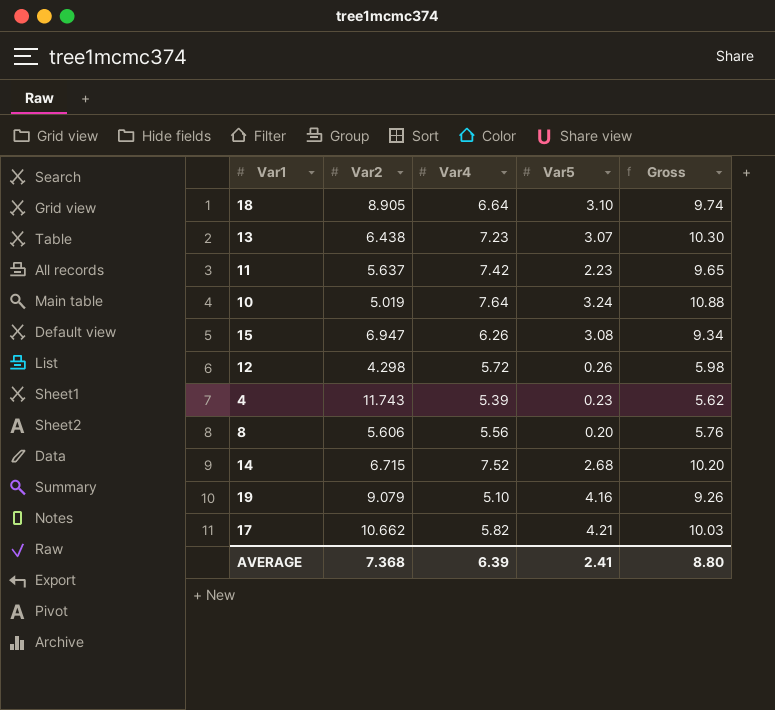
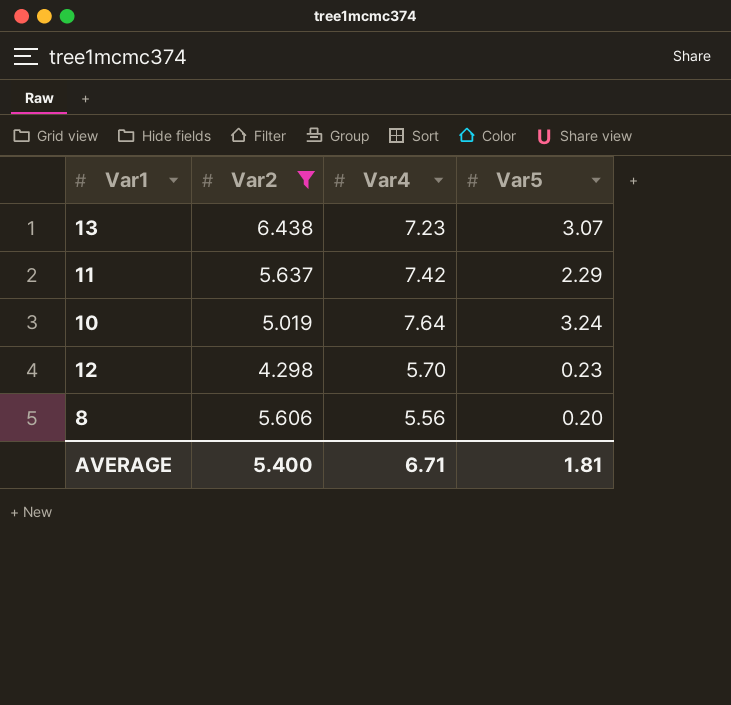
filter: none -> Var2 <= 6.438
column Gross | formula: [Var4] + [Var5] -> none
11 | Var5: 2.23 -> 2.29
12 | Var4: 5.72 -> 5.70
12 | Var5: 0.26 -> 0.23
AVERAGE | Var2: 7.368 -> 5.400
AVERAGE | Var4: 6.39 -> 6.71
AVERAGE | Var5: 2.41 -> 1.81

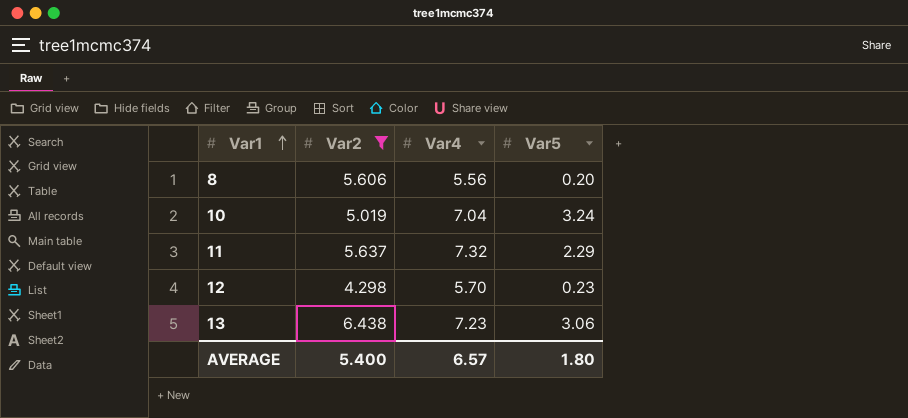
row order: none -> Var1 ascending
10 | Var4: 7.64 -> 7.04
11 | Var4: 7.42 -> 7.32
13 | Var5: 3.07 -> 3.06
AVERAGE | Var4: 6.71 -> 6.57
AVERAGE | Var5: 1.81 -> 1.80

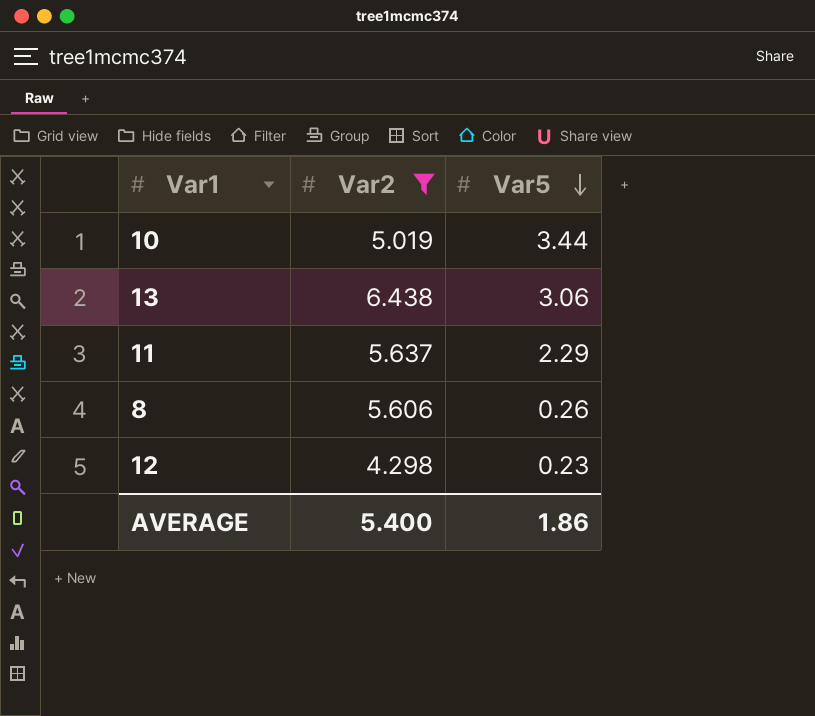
row order: Var1 ascending -> Var5 descending
column Var4 | position: 3 -> none
10 | Var5: 3.24 -> 3.44
8 | Var5: 0.20 -> 0.26
AVERAGE | Var5: 1.80 -> 1.86

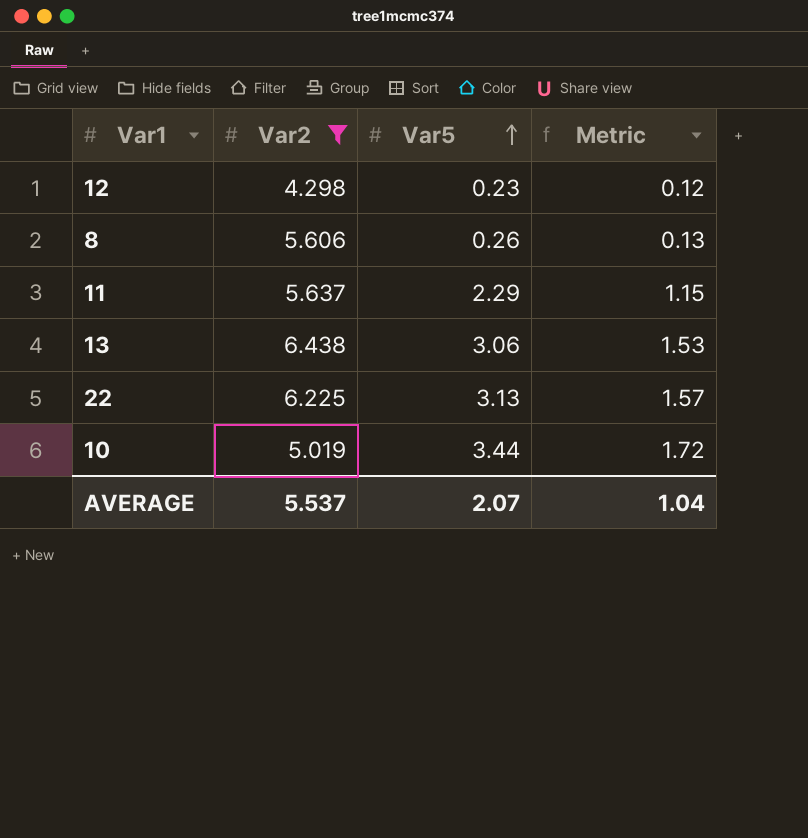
row order: Var5 descending -> Var5 ascending
column Metric | formula: none -> [Var5] * 0.5
row 22: none -> 6.225 | 3.13 | 1.57
AVERAGE | Var2: 5.400 -> 5.537
AVERAGE | Var5: 1.86 -> 2.07

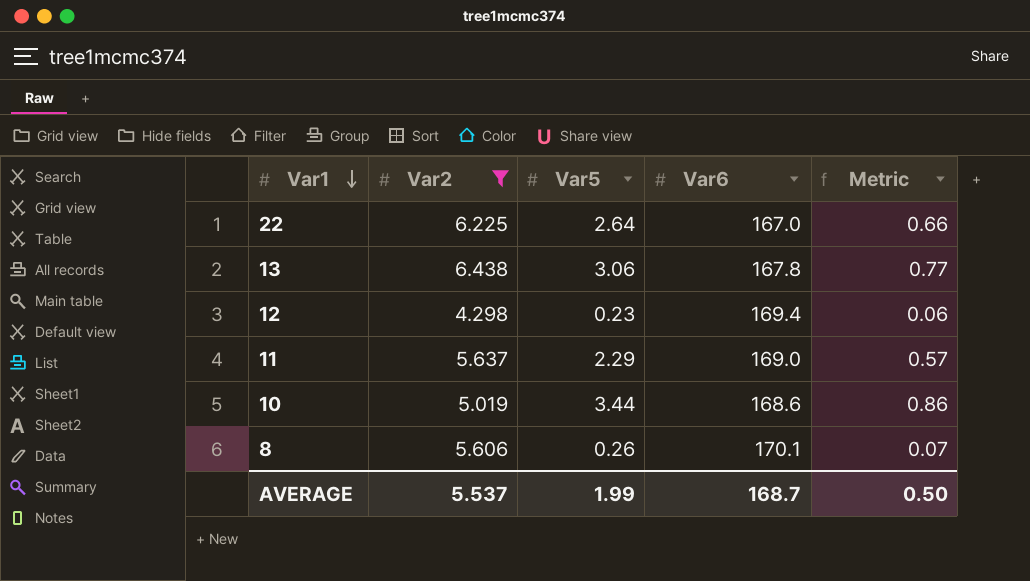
row order: Var5 ascending -> Var1 descending
column Var6 | position: none -> 4
column Metric | formula: [Var5] * 0.5 -> [Var5] * 0.25
22 | Var5: 3.13 -> 2.64
AVERAGE | Var5: 2.07 -> 1.99
AVERAGE | Metric: 1.04 -> 0.50

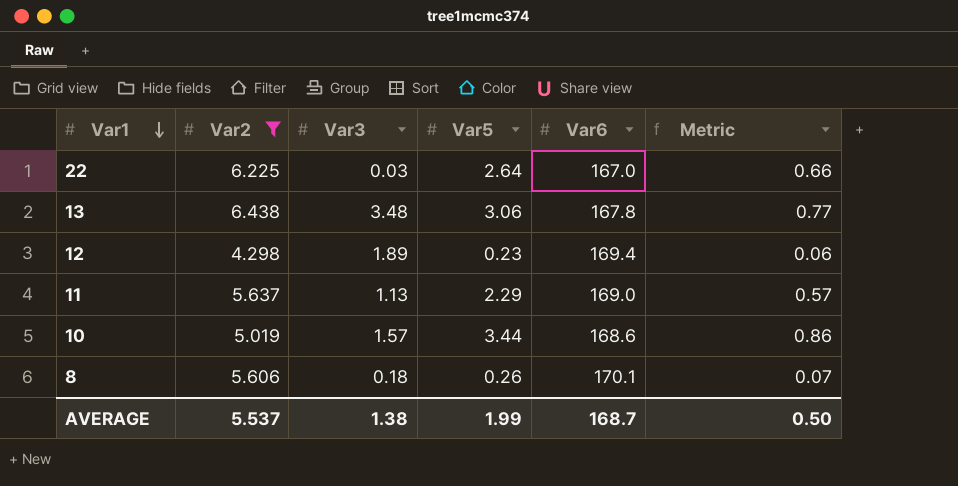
column Var3 | position: none -> 3

